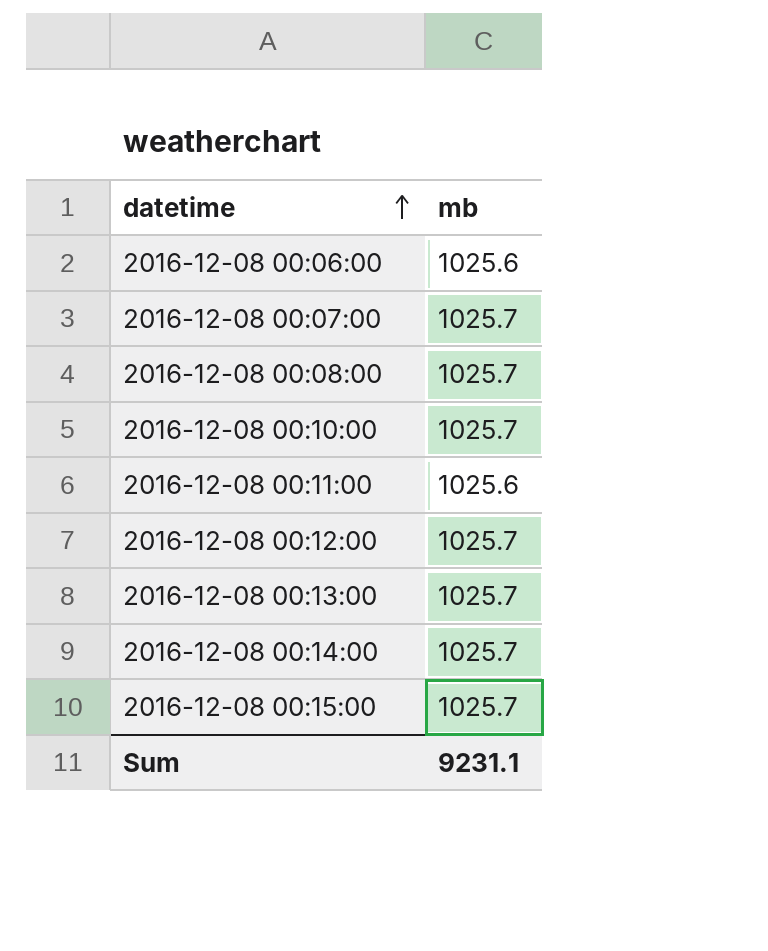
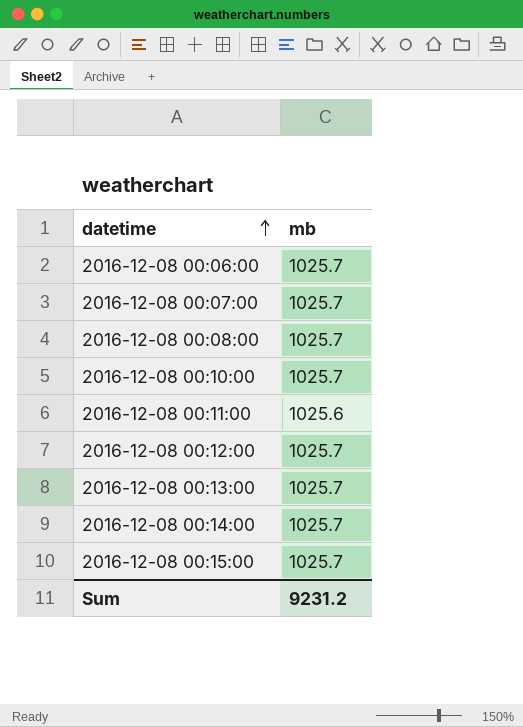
2016-12-08 00:06:00 | mb: 1025.6 -> 1025.7
Sum | mb: 9231.1 -> 9231.2

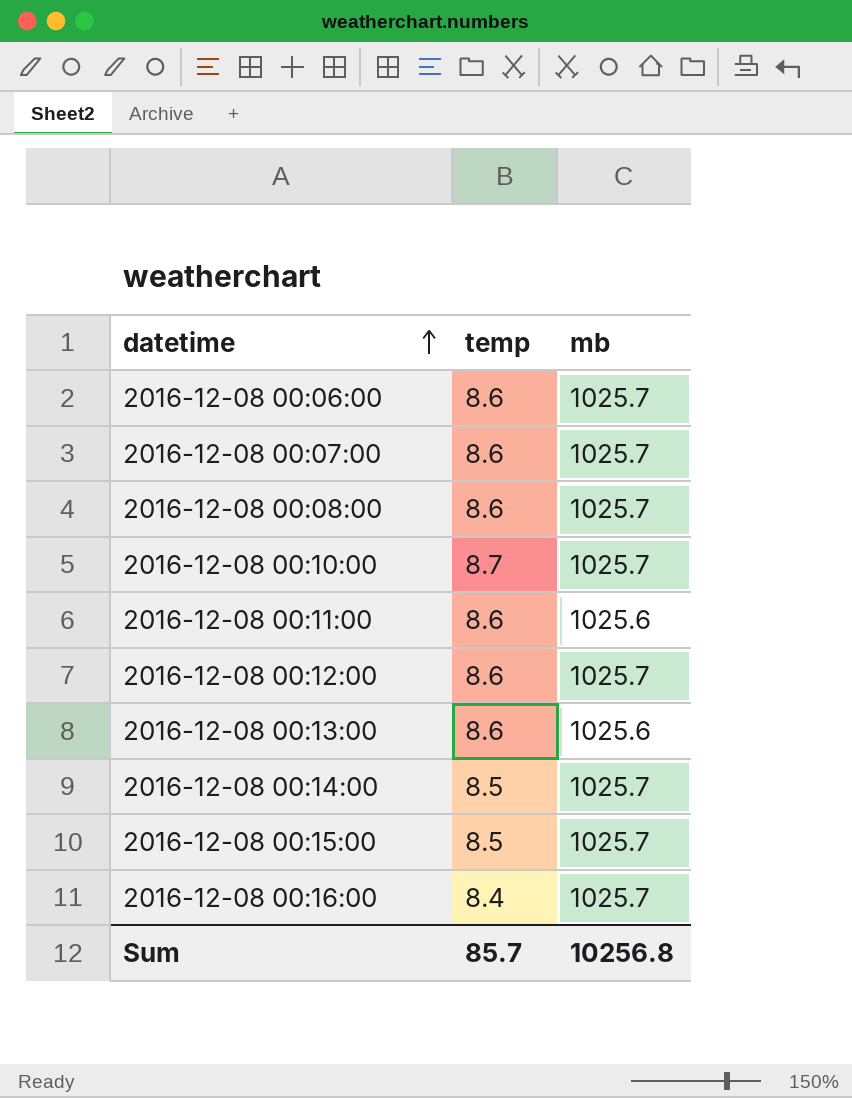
column temp | position: none -> 2
2016-12-08 00:13:00 | mb: 1025.7 -> 1025.6
row 2016-12-08 00:16:00: none -> 8.4 | 1025.7
Sum | mb: 9231.2 -> 10256.8

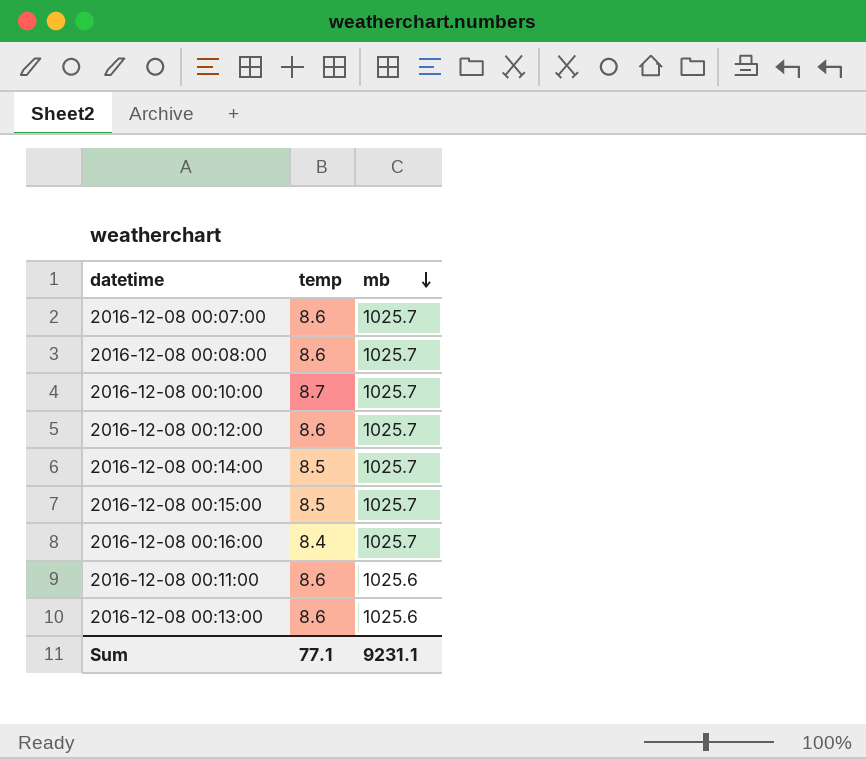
row order: datetime ascending -> mb descending
row 2016-12-08 00:06:00: 8.6 | 1025.7 -> none
Sum | temp: 85.7 -> 77.1
Sum | mb: 10256.8 -> 9231.1

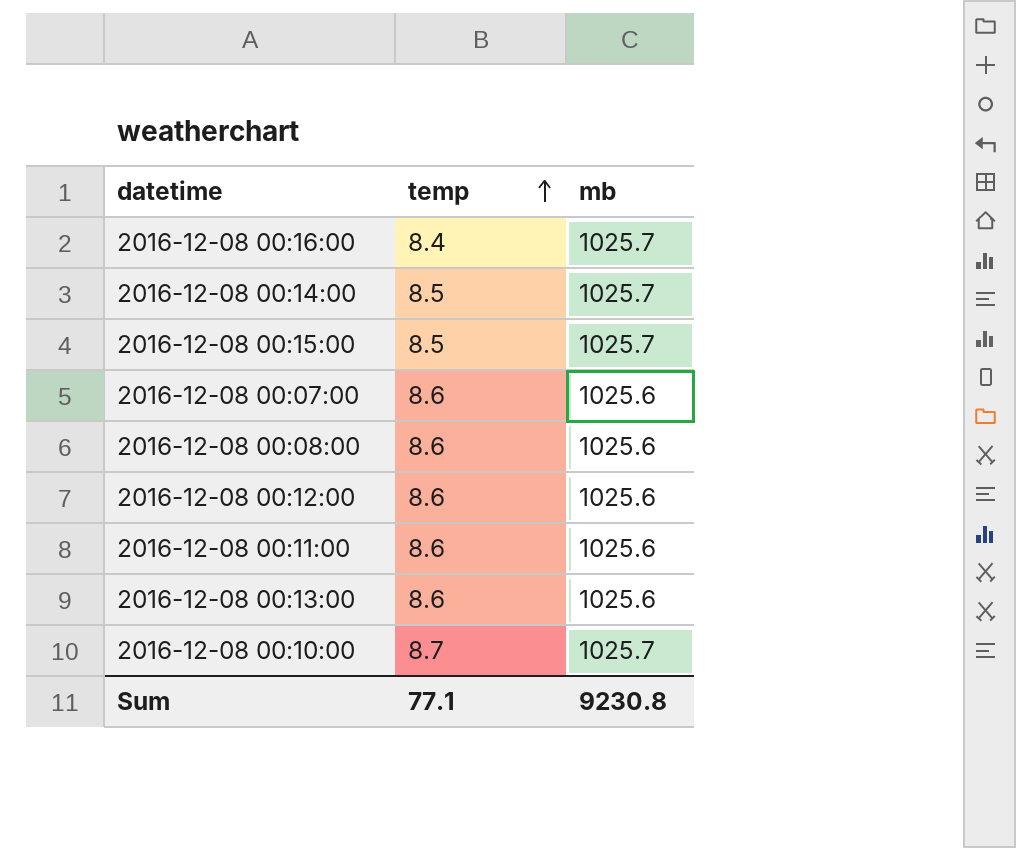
row order: mb descending -> temp ascending
2016-12-08 00:07:00 | mb: 1025.7 -> 1025.6
2016-12-08 00:08:00 | mb: 1025.7 -> 1025.6
2016-12-08 00:12:00 | mb: 1025.7 -> 1025.6
Sum | mb: 9231.1 -> 9230.8

